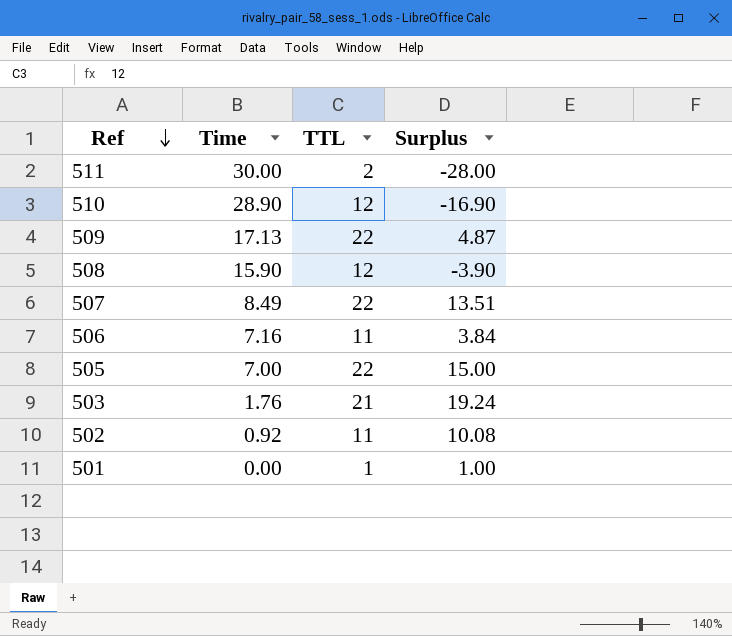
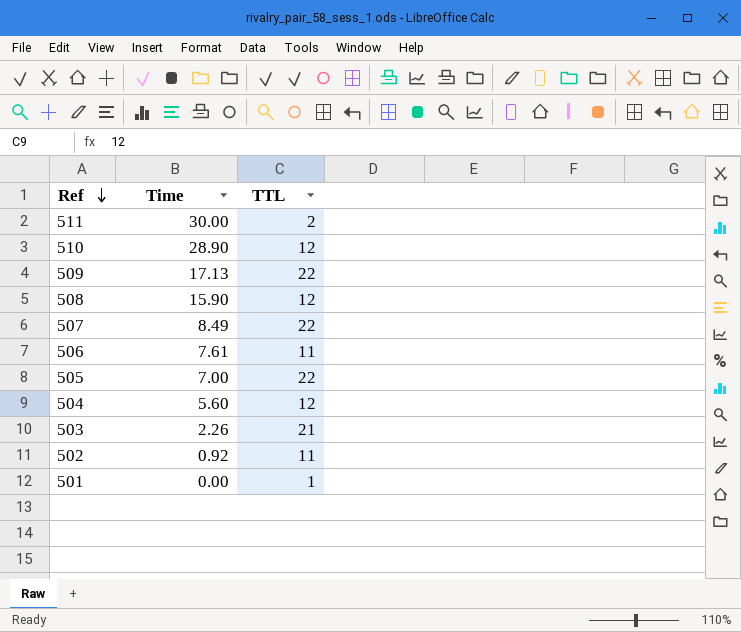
column Surplus | formula: [TTL] - [Time] -> none
506 | Time: 7.16 -> 7.61
row 504: none -> 5.60 | 12
503 | Time: 1.76 -> 2.26

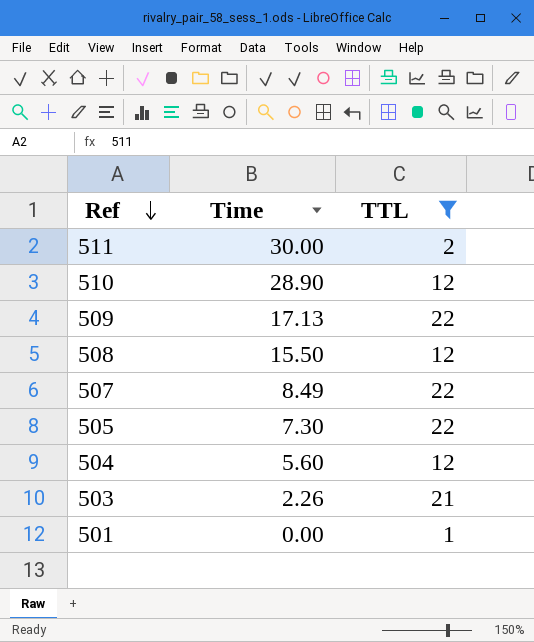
filter: none -> TTL != 11
508 | Time: 15.90 -> 15.50
505 | Time: 7.00 -> 7.30

